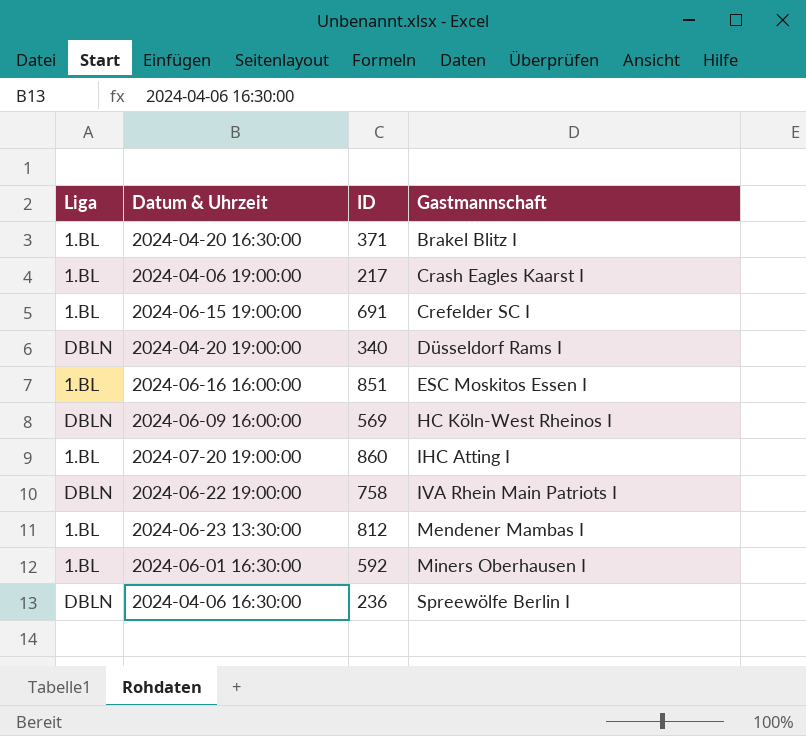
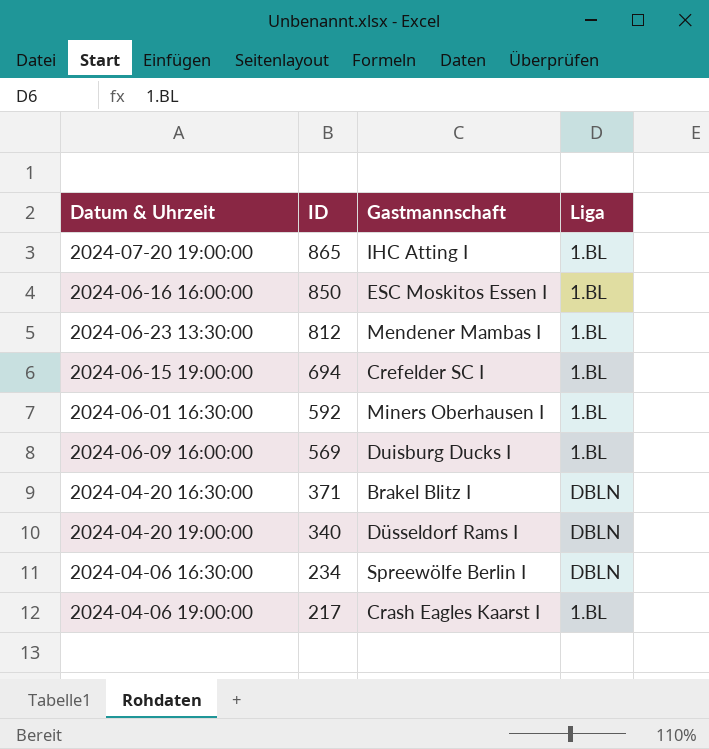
row order: Gastmannschaft ascending -> ID descending
column Liga | position: 1 -> 4
row 2024-06-22 19:00:00: DBLN | 758 | IVA Rhein Main Patriots I -> none
2024-07-20 19:00:00 | ID: 860 -> 865
2024-06-16 16:00:00 | ID: 851 -> 850
2024-06-15 19:00:00 | ID: 691 -> 694
2024-06-09 16:00:00 | Gastmannschaft: HC Köln-West Rheinos I -> Duisburg Ducks I
2024-06-09 16:00:00 | Liga: DBLN -> 1.BL
2024-04-20 16:30:00 | Liga: 1.BL -> DBLN
2024-04-06 16:30:00 | ID: 236 -> 234

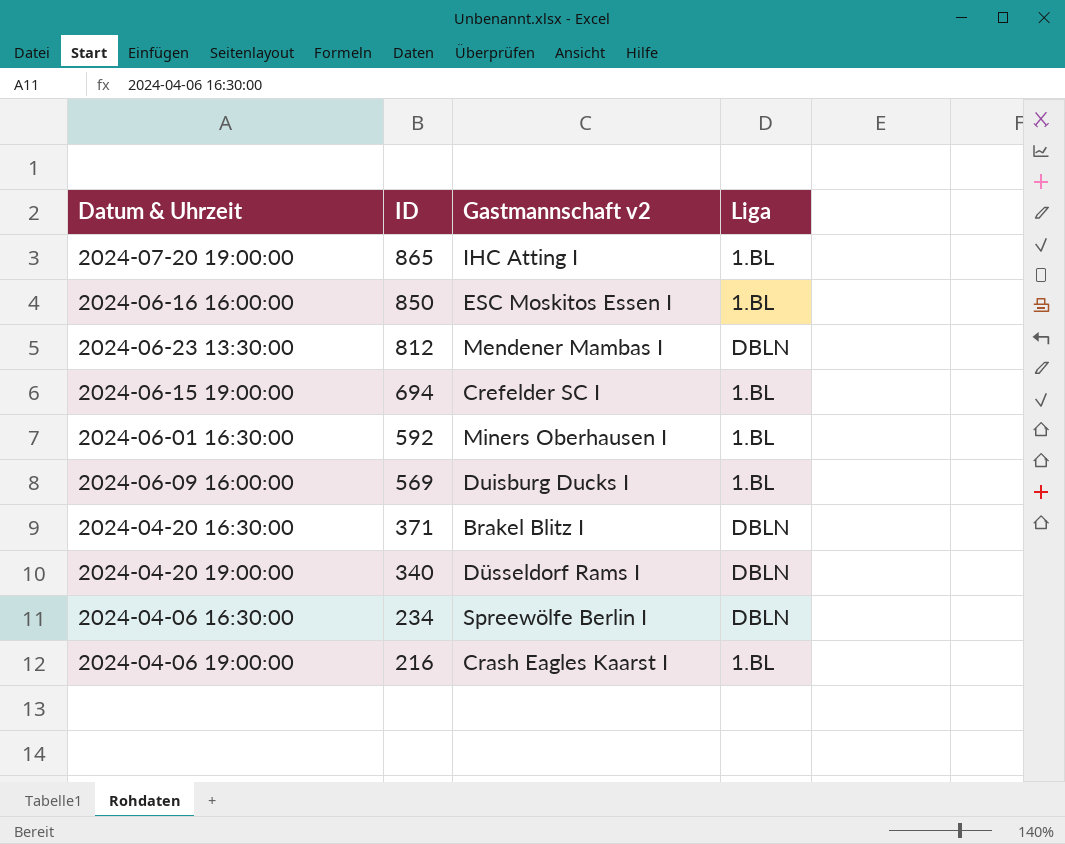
column name: Gastmannschaft -> Gastmannschaft v2
2024-06-23 13:30:00 | Liga: 1.BL -> DBLN
2024-04-06 19:00:00 | ID: 217 -> 216

